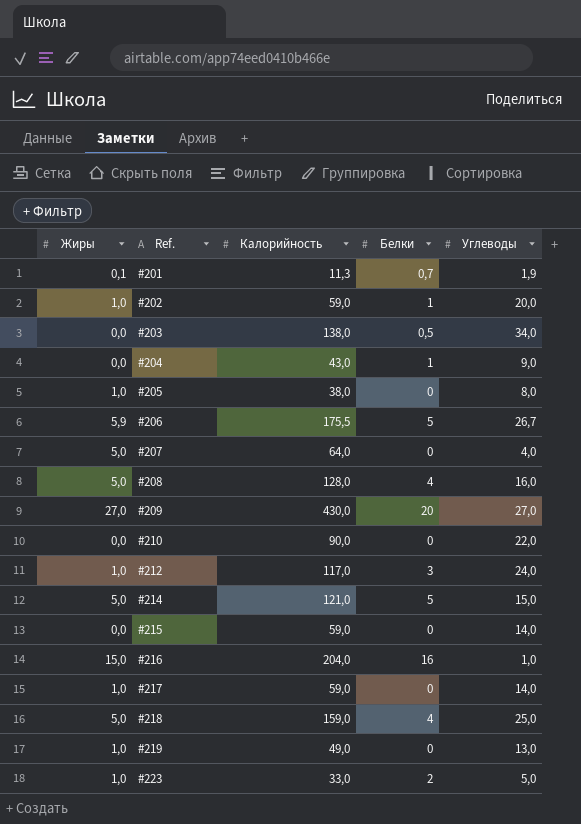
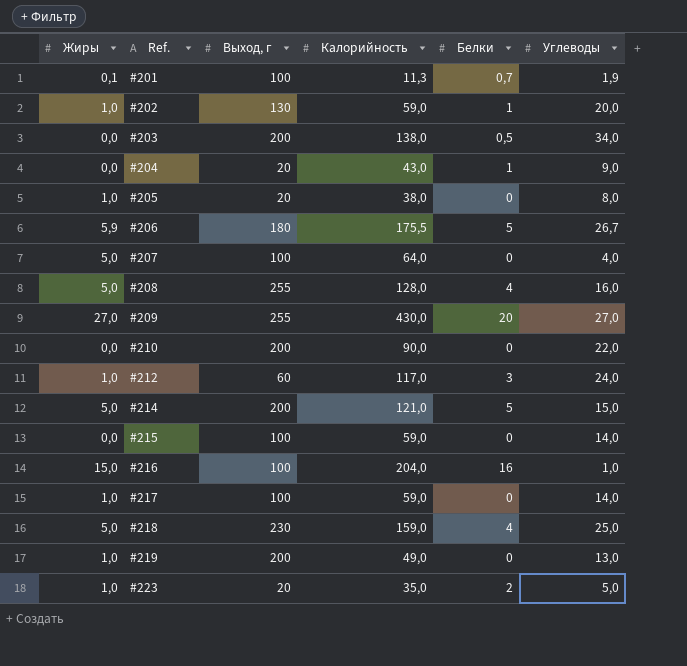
column Выход, г | position: none -> 3
#223 | Калорийность: 33,0 -> 35,0

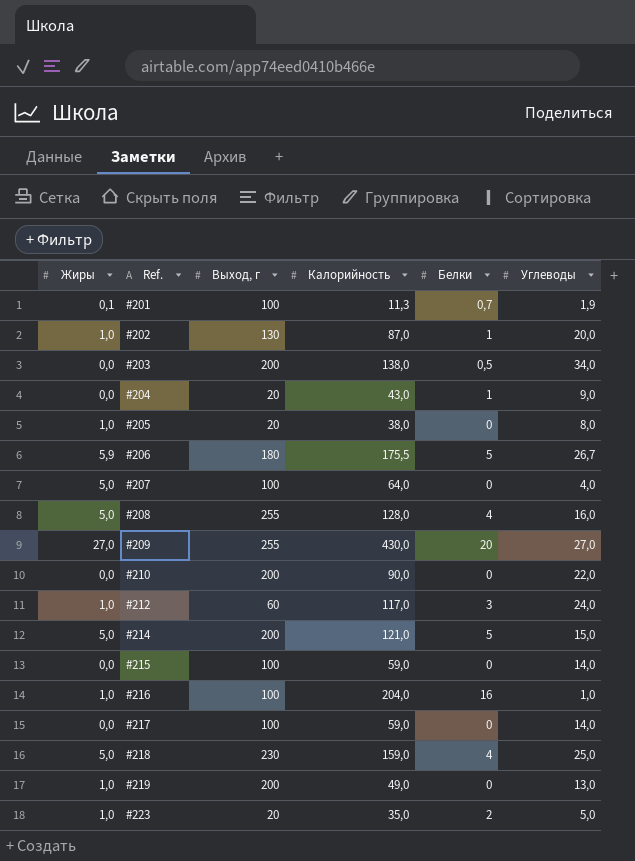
#202 | Калорийность: 59,0 -> 87,0
#216 | Жиры: 15,0 -> 1,0
#217 | Жиры: 1,0 -> 0,0

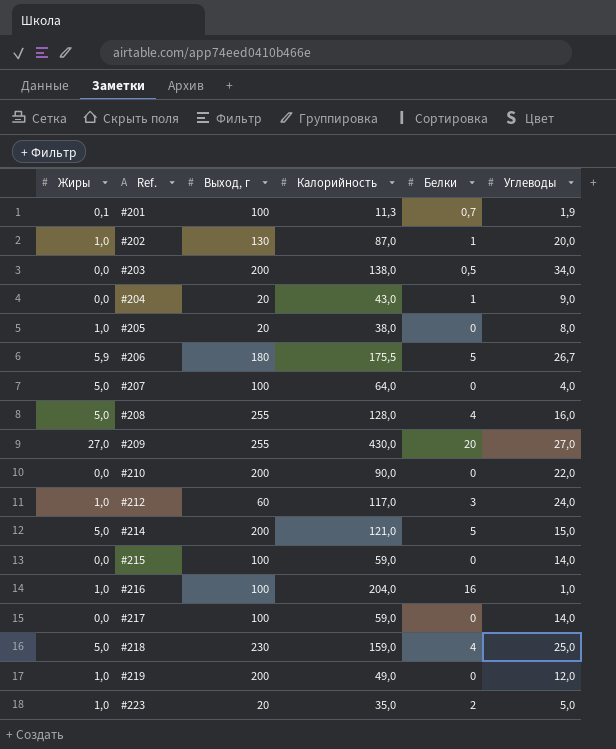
#219 | Углеводы: 13,0 -> 12,0

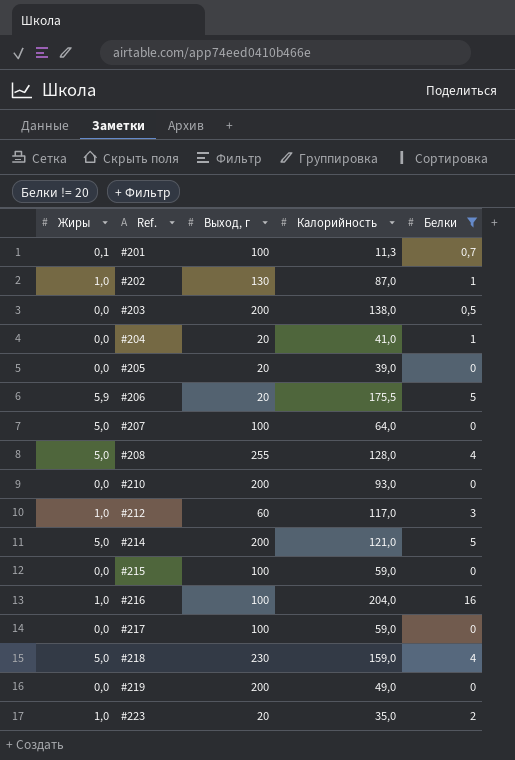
filter: none -> Белки != 20
column Углеводы | position: 6 -> none
#204 | Калорийность: 43,0 -> 41,0
#205 | Жиры: 1,0 -> 0,0
#205 | Калорийность: 38,0 -> 39,0
#206 | Выход, г: 180 -> 20
#210 | Калорийность: 90,0 -> 93,0
#219 | Жиры: 1,0 -> 0,0

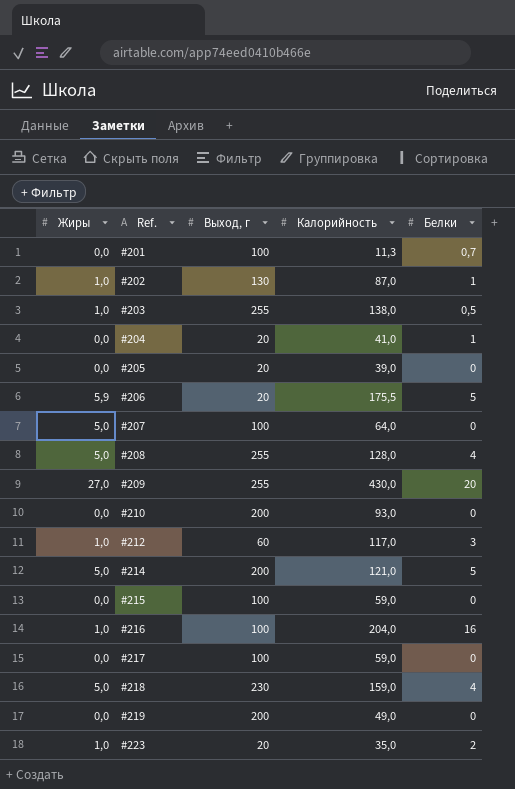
filter: Белки != 20 -> none
#201 | Жиры: 0,1 -> 0,0
#203 | Жиры: 0,0 -> 1,0
#203 | Выход, г: 200 -> 255

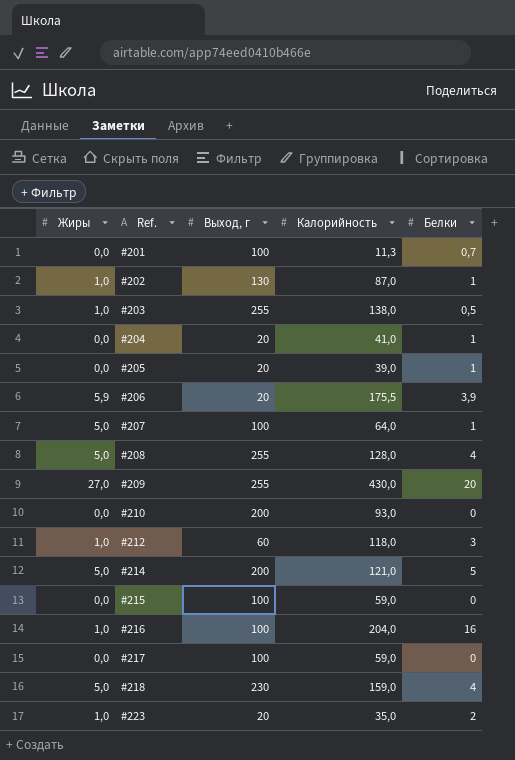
row #219: 0,0 | 200 | 49,0 | 0 -> none
#205 | Белки: 0 -> 1
#206 | Белки: 5 -> 3,9
#207 | Белки: 0 -> 1
#212 | Калорийность: 117,0 -> 118,0

